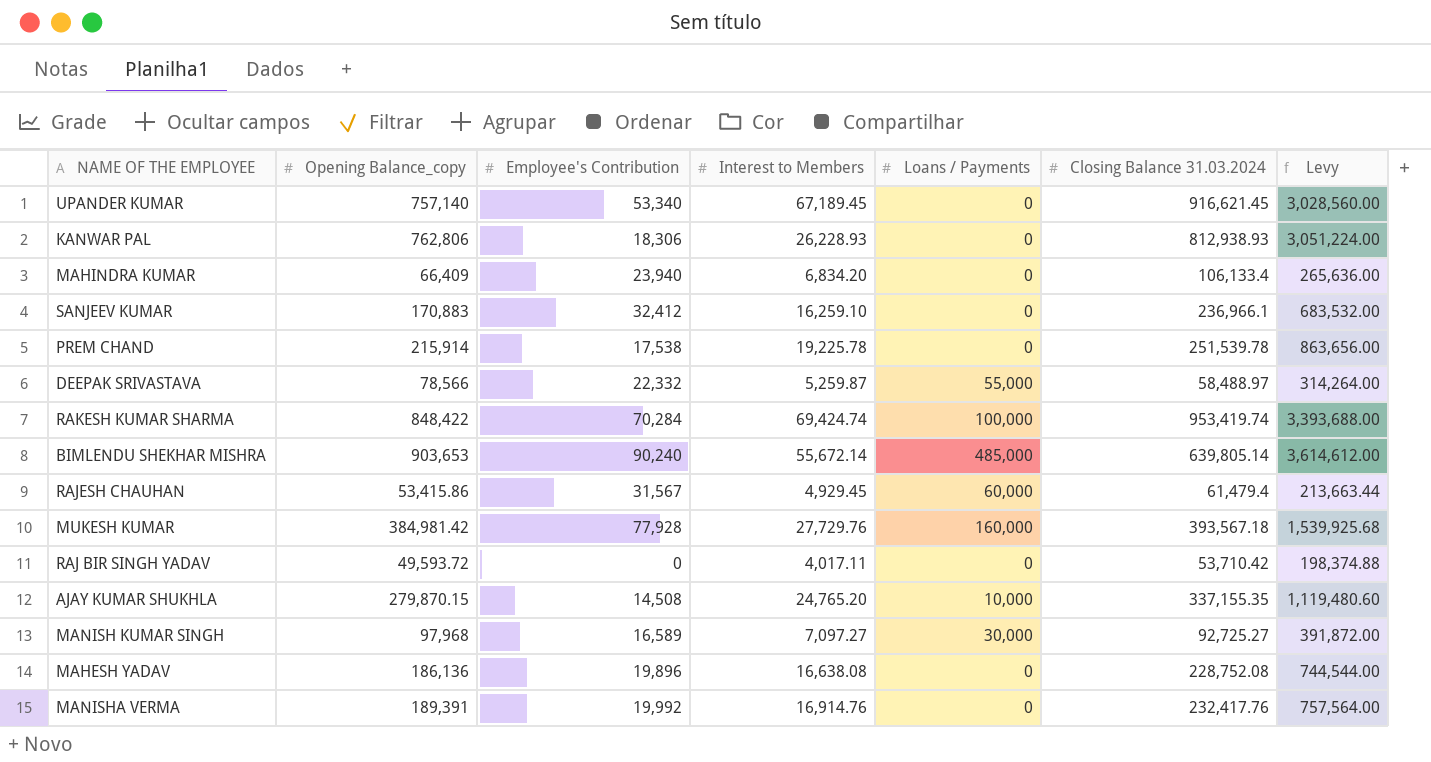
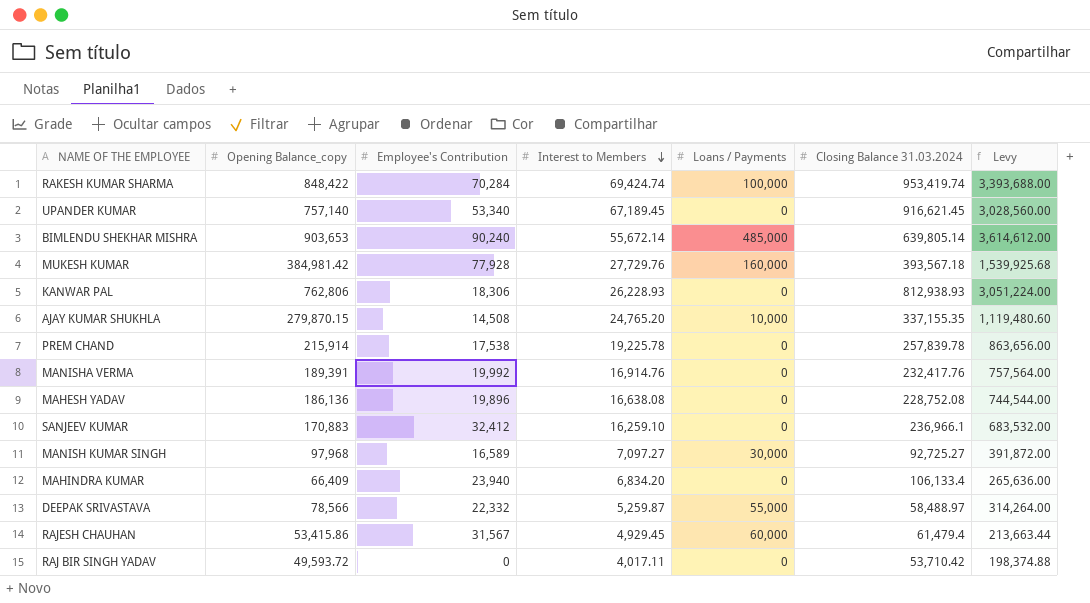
row order: none -> Interest to Members descending
PREM CHAND | Closing Balance 31.03.2024: 251,539.78 -> 257,839.78

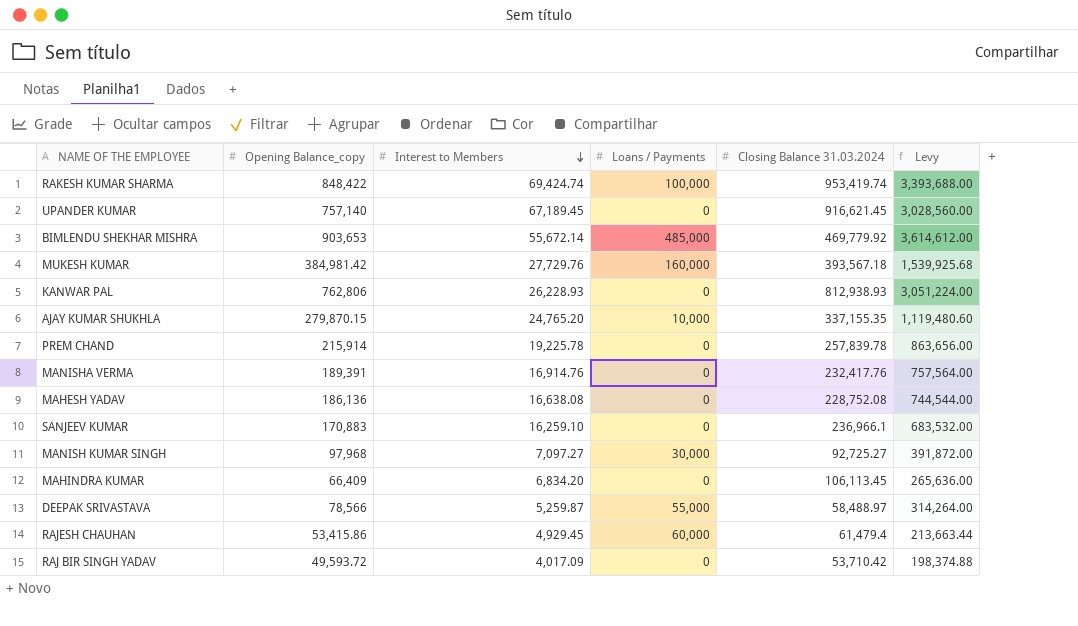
column Employee's Contribution | position: 3 -> none
BIMLENDU SHEKHAR MISHRA | Closing Balance 31.03.2024: 639,805.14 -> 469,779.92
MAHINDRA KUMAR | Closing Balance 31.03.2024: 106,133.4 -> 106,113.45
RAJ BIR SINGH YADAV | Interest to Members: 4,017.11 -> 4,017.09

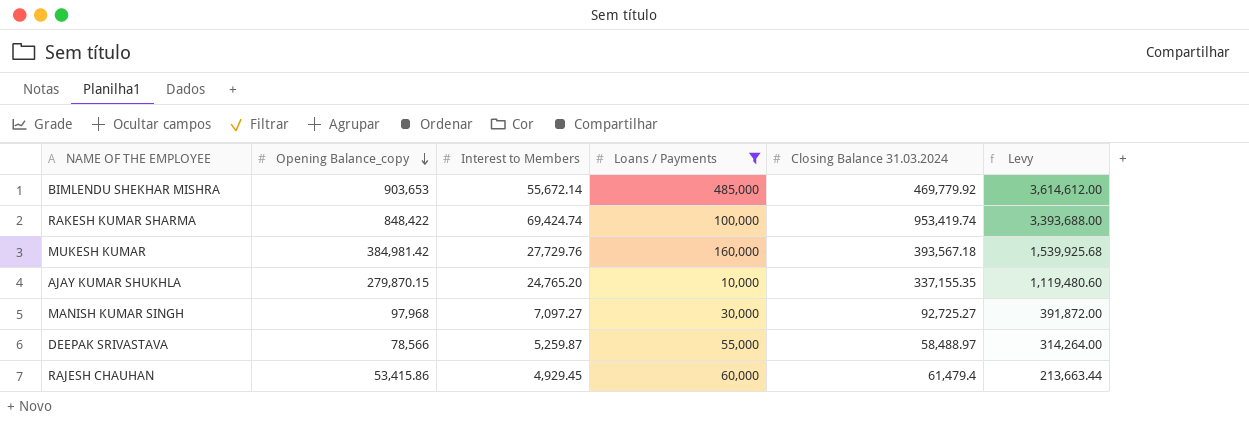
filter: none -> Loans / Payments != 0
row order: Interest to Members descending -> Opening Balance_copy descending

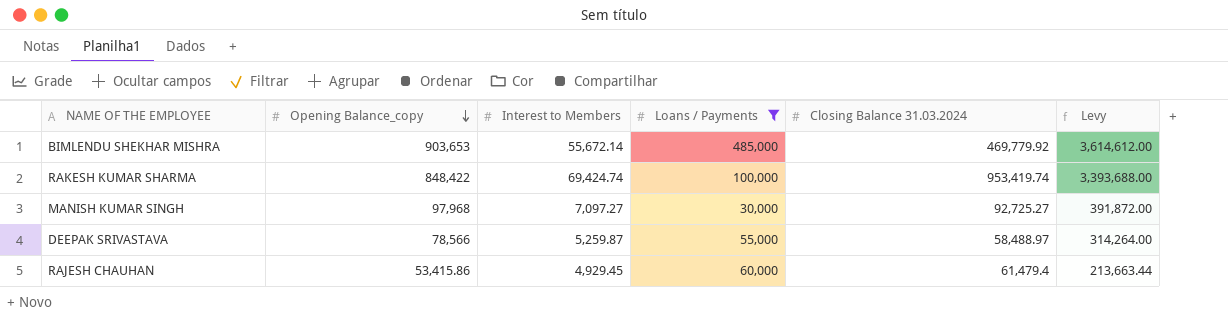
row MUKESH KUMAR: 384,981.42 | 27,729.76 | 160,000 | 393,567.18 | 1,539,925.68 -> none
row AJAY KUMAR SHUKHLA: 279,870.15 | 24,765.20 | 10,000 | 337,155.35 | 1,119,480.60 -> none

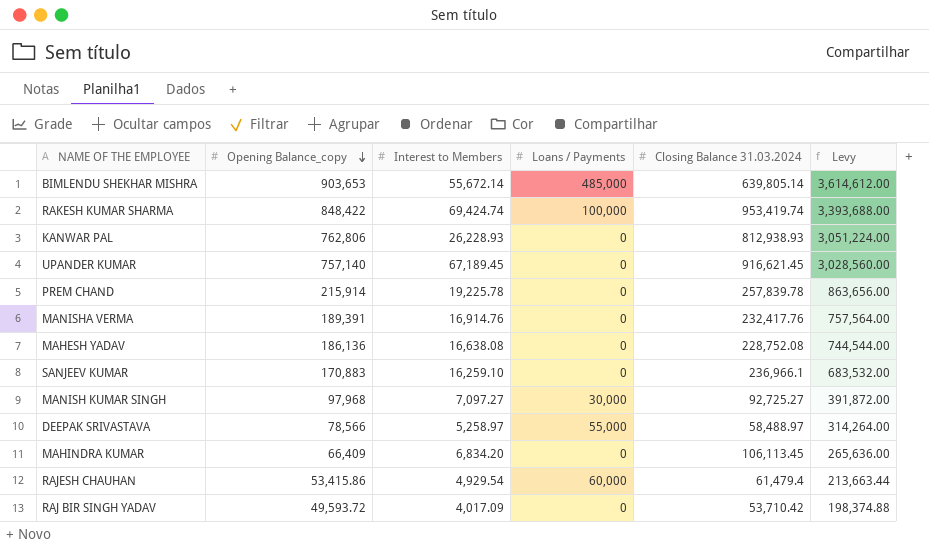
filter: Loans / Payments != 0 -> none
BIMLENDU SHEKHAR MISHRA | Closing Balance 31.03.2024: 469,779.92 -> 639,805.14
DEEPAK SRIVASTAVA | Interest to Members: 5,259.87 -> 5,258.97
RAJESH CHAUHAN | Interest to Members: 4,929.45 -> 4,929.54

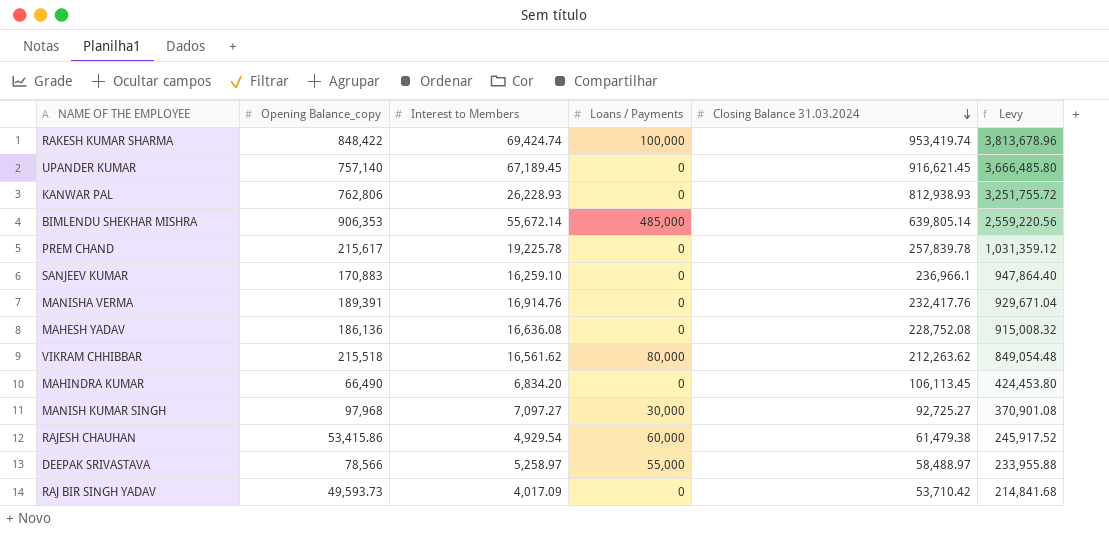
row order: Opening Balance_copy descending -> Closing Balance 31.03.2024 descending
column Levy | formula: [Opening Balance_copy] * 4 -> [Closing Balance 31.03.2024] * 4
BIMLENDU SHEKHAR MISHRA | Opening Balance_copy: 903,653 -> 906,353
PREM CHAND | Opening Balance_copy: 215,914 -> 215,617
MAHESH YADAV | Interest to Members: 16,638.08 -> 16,636.08
row VIKRAM CHHIBBAR: none -> 215,518 | 16,561.62 | 80,000 | 212,263.62 | 849,054.48
MAHINDRA KUMAR | Opening Balance_copy: 66,409 -> 66,490
RAJESH CHAUHAN | Closing Balance 31.03.2024: 61,479.4 -> 61,479.38
RAJ BIR SINGH YADAV | Opening Balance_copy: 49,593.72 -> 49,593.73

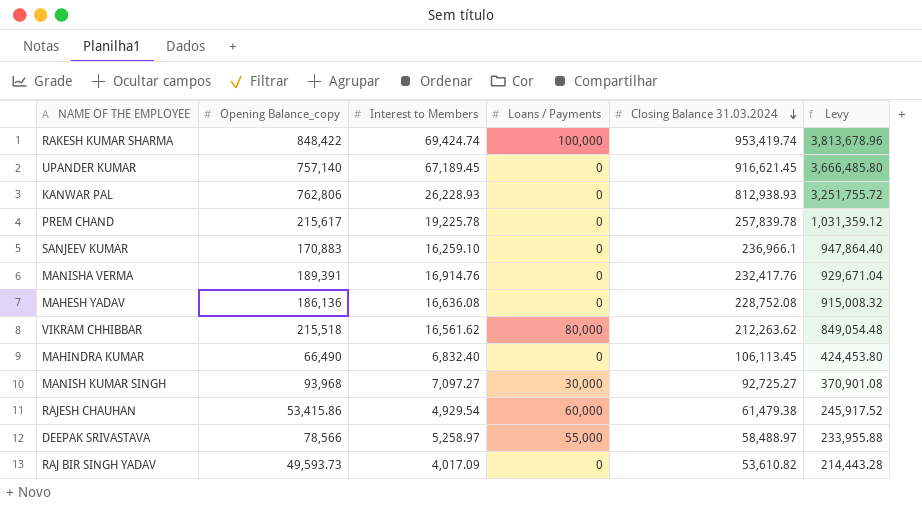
row BIMLENDU SHEKHAR MISHRA: 906,353 | 55,672.14 | 485,000 | 639,805.14 | 2,559,220.56 -> none
MAHINDRA KUMAR | Interest to Members: 6,834.20 -> 6,832.40
MANISH KUMAR SINGH | Opening Balance_copy: 97,968 -> 93,968
RAJ BIR SINGH YADAV | Closing Balance 31.03.2024: 53,710.42 -> 53,610.82
RAJ BIR SINGH YADAV | Levy: 214,841.68 -> 214,443.28

